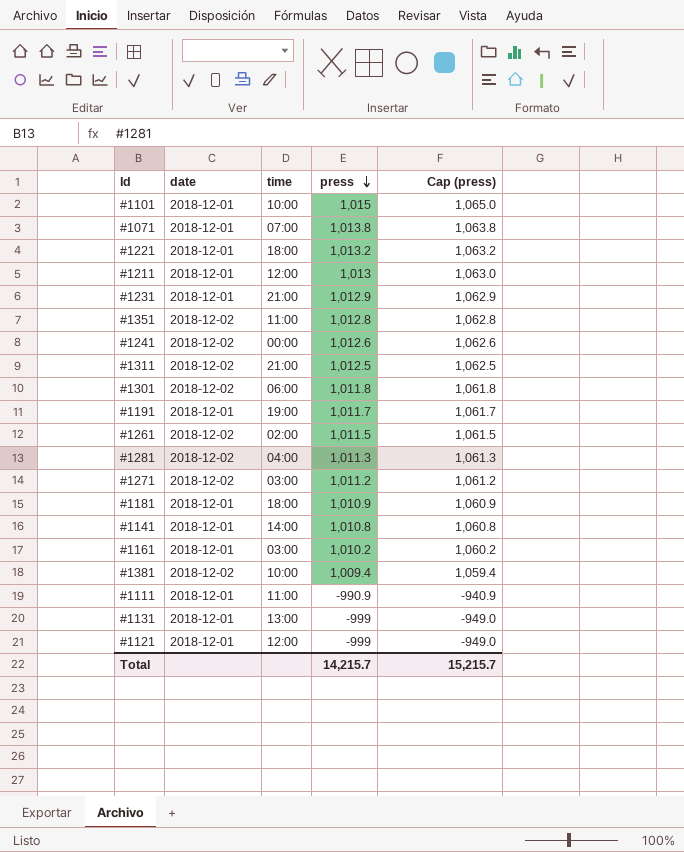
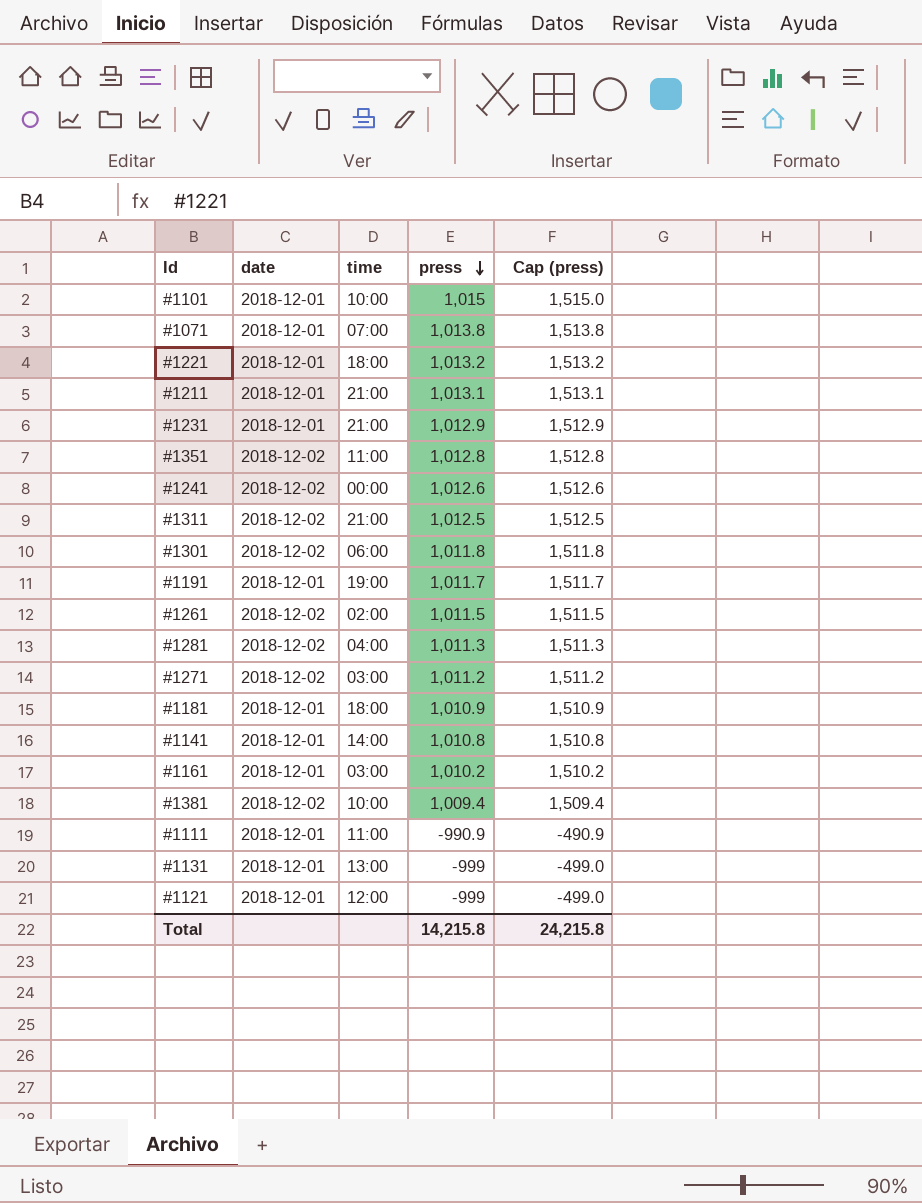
column Cap (press) | formula: [press] + 50 -> [press] + 500
#1211 | time: 12:00 -> 21:00
#1211 | press: 1,013 -> 1,013.1
Total | press: 14,215.7 -> 14,215.8
Total | Cap (press): 15,215.7 -> 24,215.8

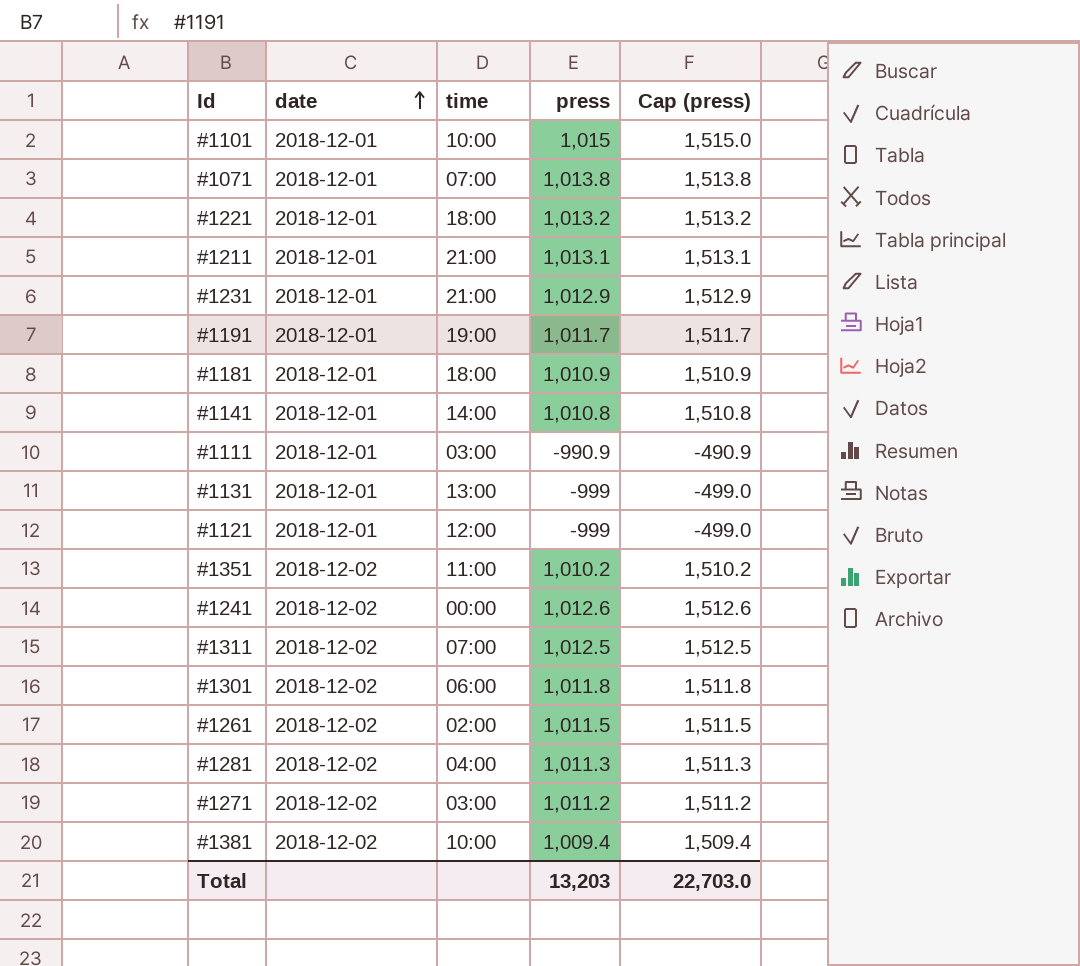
row order: press descending -> date ascending
row #1161: 2018-12-01 | 03:00 | 1,010.2 | 1,510.2 -> none
#1111 | time: 11:00 -> 03:00
#1351 | press: 1,012.8 -> 1,010.2
#1351 | Cap (press): 1,512.8 -> 1,510.2
#1311 | time: 21:00 -> 07:00
Total | press: 14,215.8 -> 13,203
Total | Cap (press): 24,215.8 -> 22,703.0

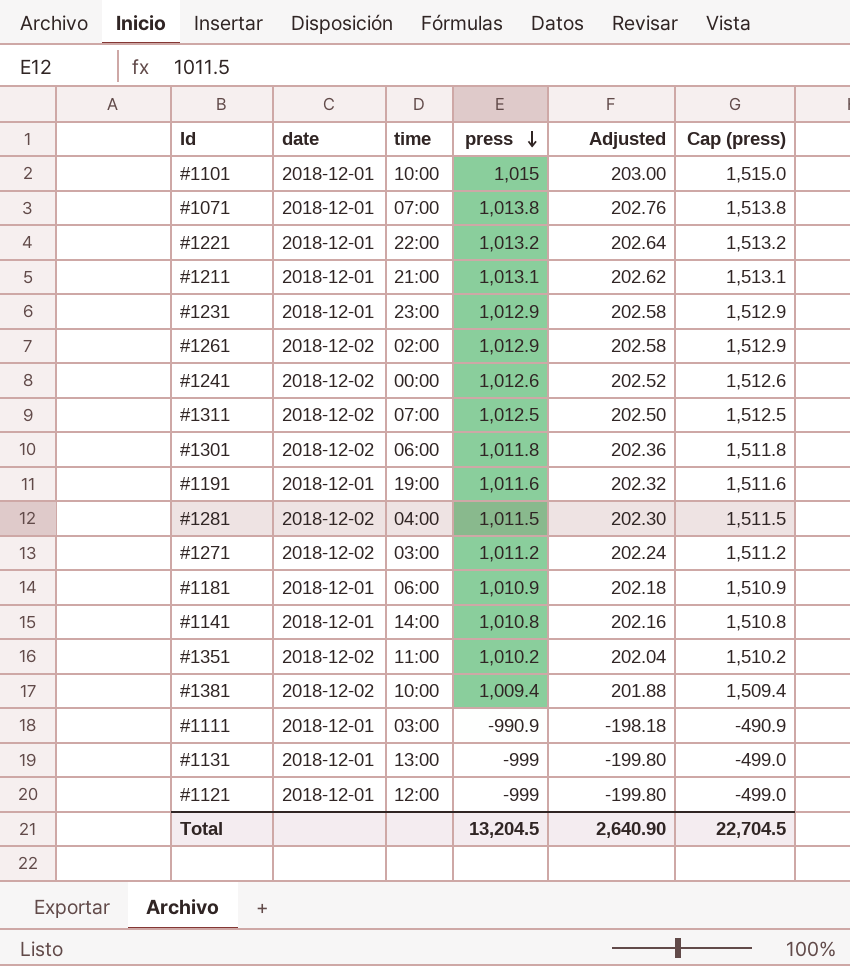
row order: date ascending -> press descending
column Adjusted | formula: none -> [press] * 0.2
#1221 | time: 18:00 -> 22:00
#1231 | time: 21:00 -> 23:00
#1261 | press: 1,011.5 -> 1,012.9
#1261 | Cap (press): 1,511.5 -> 1,512.9
#1191 | press: 1,011.7 -> 1,011.6
#1191 | Cap (press): 1,511.7 -> 1,511.6
#1281 | press: 1,011.3 -> 1,011.5
#1281 | Cap (press): 1,511.3 -> 1,511.5
#1181 | time: 18:00 -> 06:00
Total | press: 13,203 -> 13,204.5
Total | Cap (press): 22,703.0 -> 22,704.5

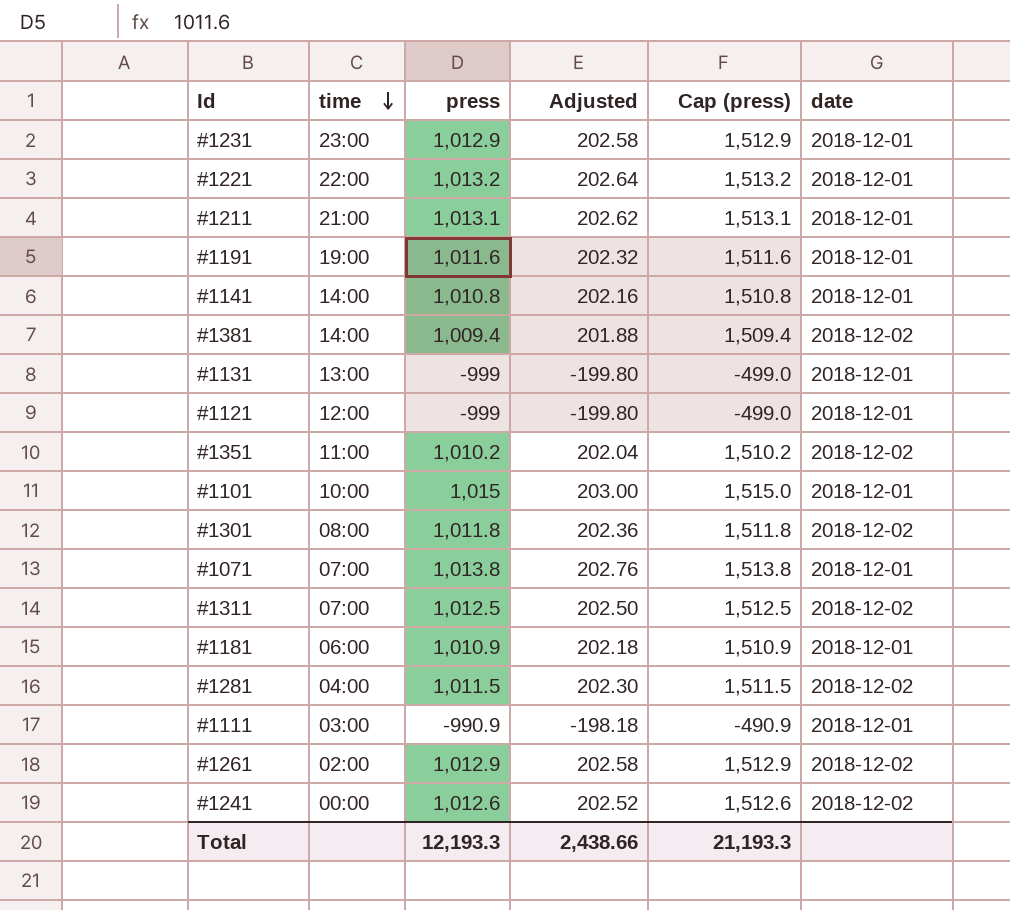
row order: press descending -> time descending
column date | position: 2 -> 6
row #1271: 2018-12-02 | 03:00 | 1,011.2 | 202.24 | 1,511.2 -> none
#1381 | time: 10:00 -> 14:00
#1301 | time: 06:00 -> 08:00
Total | press: 13,204.5 -> 12,193.3
Total | Adjusted: 2,640.90 -> 2,438.66
Total | Cap (press): 22,704.5 -> 21,193.3

